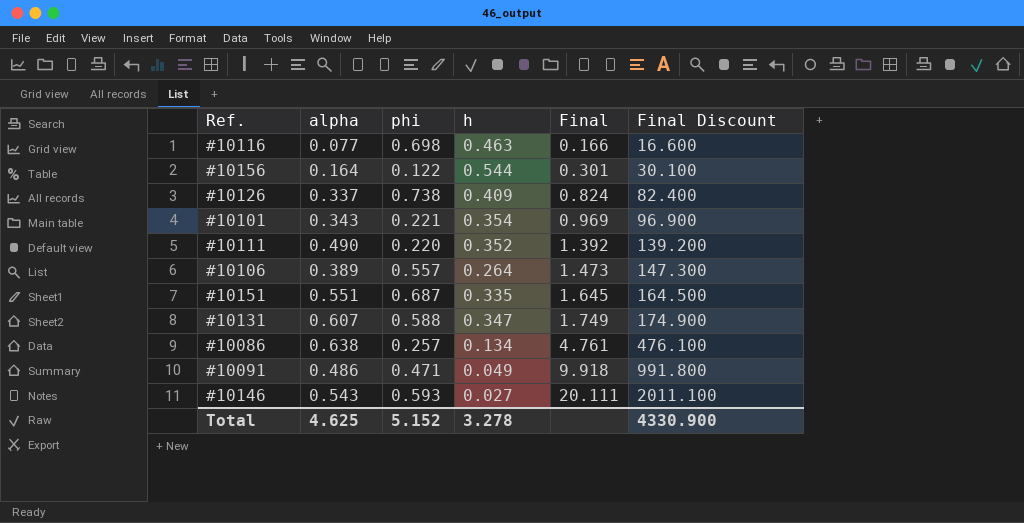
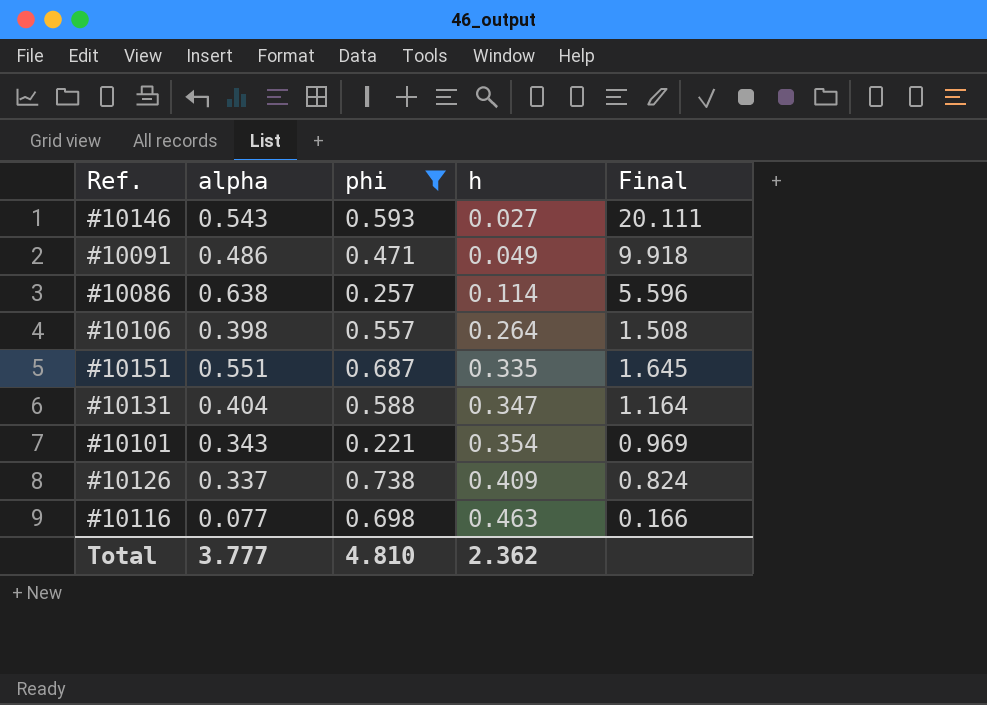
filter: none -> phi >= 0.221
row order: Final ascending -> h ascending
column Final Discount | formula: [Final] * 100 -> none
#10086 | h: 0.134 -> 0.114
#10086 | Final: 4.761 -> 5.596
#10106 | alpha: 0.389 -> 0.398
#10106 | Final: 1.473 -> 1.508
#10131 | alpha: 0.607 -> 0.404
#10131 | Final: 1.749 -> 1.164
Total | alpha: 4.625 -> 3.777
Total | phi: 5.152 -> 4.810
Total | h: 3.278 -> 2.362

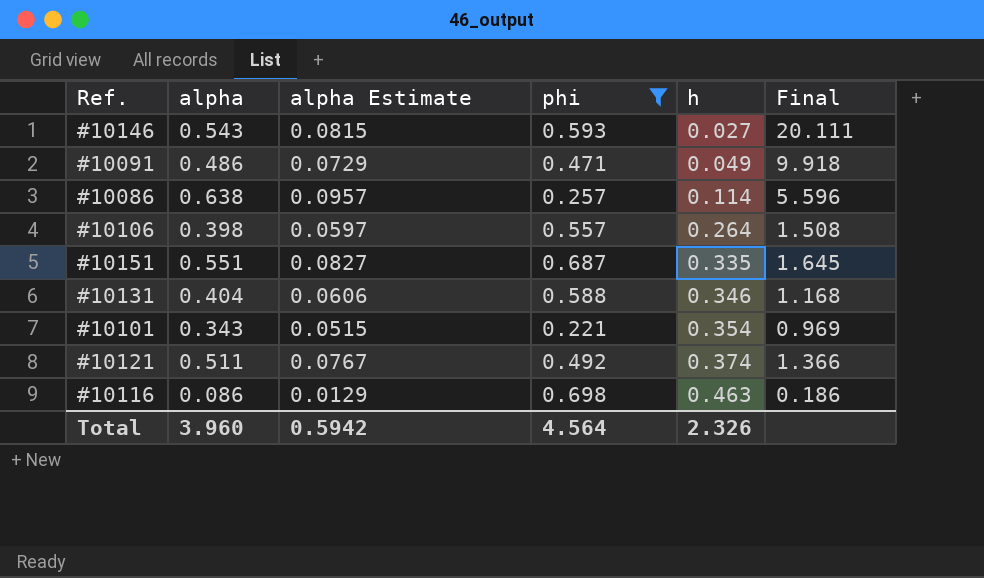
column alpha Estimate | formula: none -> [alpha] * 0.15
row #10126: 0.337 | 0.738 | 0.409 | 0.824 -> none
#10131 | h: 0.347 -> 0.346
#10131 | Final: 1.164 -> 1.168
row #10121: none -> 0.511 | 0.0767 | 0.492 | 0.374 | 1.366
#10116 | alpha: 0.077 -> 0.086
#10116 | Final: 0.166 -> 0.186
Total | alpha: 3.777 -> 3.960
Total | phi: 4.810 -> 4.564
Total | h: 2.362 -> 2.326

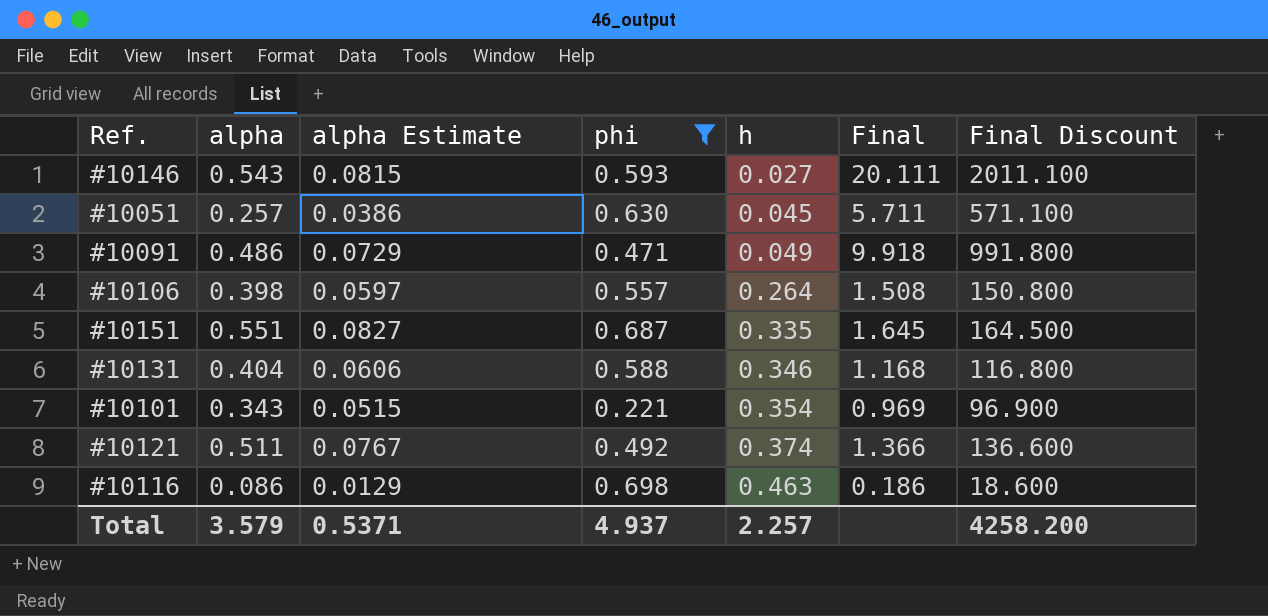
column Final Discount | formula: none -> [Final] * 100
row #10086: 0.638 | 0.0957 | 0.257 | 0.114 | 5.596 -> none
row #10051: none -> 0.257 | 0.0386 | 0.630 | 0.045 | 5.711 | 571.100
Total | alpha: 3.960 -> 3.579
Total | alpha Estimate: 0.5942 -> 0.5371
Total | phi: 4.564 -> 4.937
Total | h: 2.326 -> 2.257

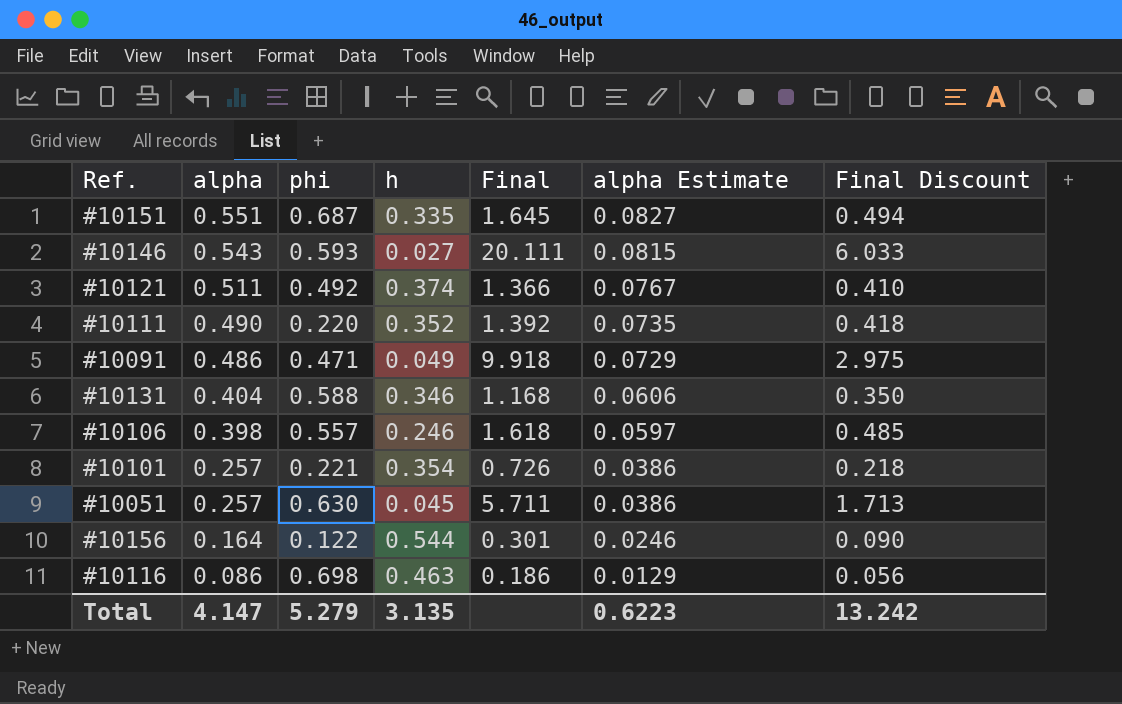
filter: phi >= 0.221 -> none
row order: h ascending -> alpha descending
column alpha Estimate | position: 3 -> 6
column Final Discount | formula: [Final] * 100 -> [Final] * 0.3
#10106 | h: 0.264 -> 0.246
#10106 | Final: 1.508 -> 1.618
#10101 | alpha: 0.343 -> 0.257
#10101 | Final: 0.969 -> 0.726
#10101 | alpha Estimate: 0.0515 -> 0.0386
Total | alpha: 3.579 -> 4.147
Total | phi: 4.937 -> 5.279
Total | h: 2.257 -> 3.135
Total | alpha Estimate: 0.5371 -> 0.6223
Total | Final Discount: 4258.200 -> 13.242

